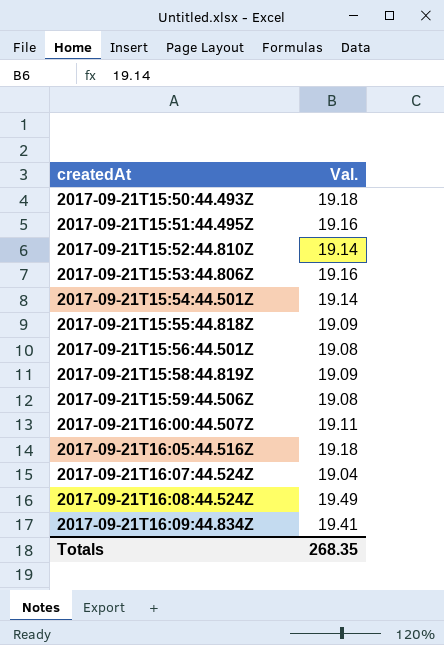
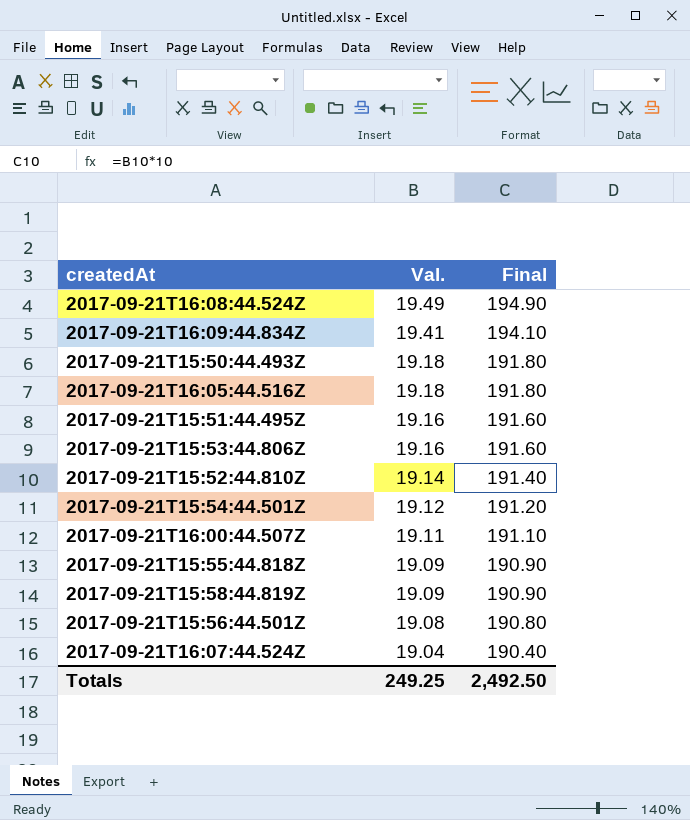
row order: createdAt ascending -> Val. descending
column Final | formula: none -> [Val.] * 10
row 2017-09-21T15:59:44.506Z: 19.08 -> none
2017-09-21T15:54:44.501Z | Val.: 19.14 -> 19.12
Totals | Val.: 268.35 -> 249.25

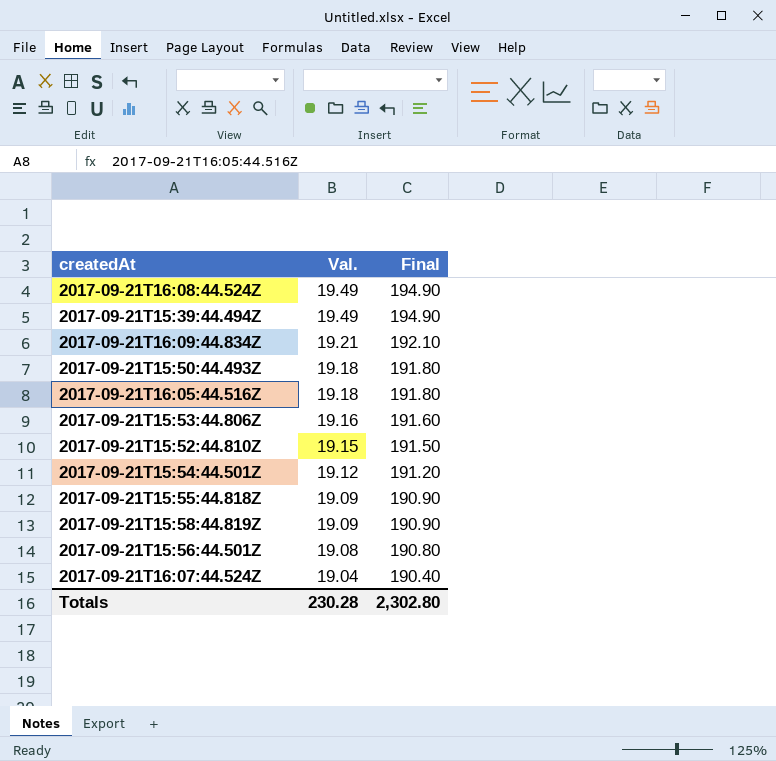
row 2017-09-21T15:51:44.495Z: 19.16 | 191.60 -> none
row 2017-09-21T16:00:44.507Z: 19.11 | 191.10 -> none
row 2017-09-21T15:39:44.494Z: none -> 19.49 | 194.90
2017-09-21T16:09:44.834Z | Val.: 19.41 -> 19.21
2017-09-21T16:09:44.834Z | Final: 194.10 -> 192.10
2017-09-21T15:52:44.810Z | Val.: 19.14 -> 19.15
2017-09-21T15:52:44.810Z | Final: 191.40 -> 191.50
Totals | Val.: 249.25 -> 230.28
Totals | Final: 2,492.50 -> 2,302.80

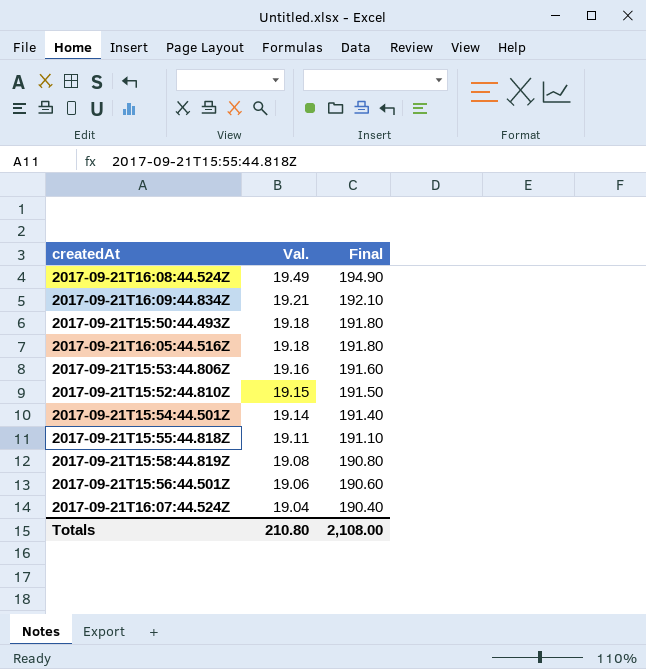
row 2017-09-21T15:39:44.494Z: 19.49 | 194.90 -> none
2017-09-21T15:54:44.501Z | Val.: 19.12 -> 19.14
2017-09-21T15:54:44.501Z | Final: 191.20 -> 191.40
2017-09-21T15:55:44.818Z | Val.: 19.09 -> 19.11
2017-09-21T15:55:44.818Z | Final: 190.90 -> 191.10
2017-09-21T15:58:44.819Z | Val.: 19.09 -> 19.08
2017-09-21T15:58:44.819Z | Final: 190.90 -> 190.80
2017-09-21T15:56:44.501Z | Val.: 19.08 -> 19.06
2017-09-21T15:56:44.501Z | Final: 190.80 -> 190.60
Totals | Val.: 230.28 -> 210.80
Totals | Final: 2,302.80 -> 2,108.00

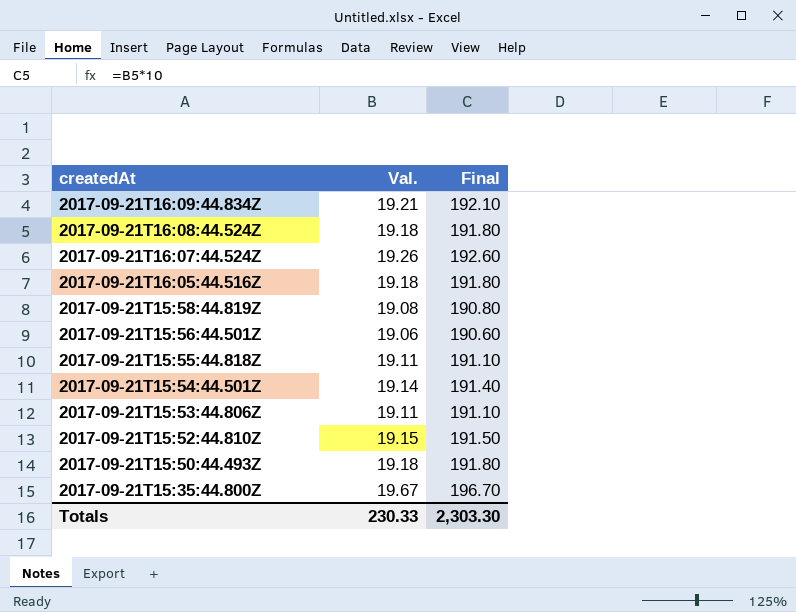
row order: Val. descending -> createdAt descending
2017-09-21T16:08:44.524Z | Val.: 19.49 -> 19.18
2017-09-21T16:08:44.524Z | Final: 194.90 -> 191.80
2017-09-21T16:07:44.524Z | Val.: 19.04 -> 19.26
2017-09-21T16:07:44.524Z | Final: 190.40 -> 192.60
2017-09-21T15:53:44.806Z | Val.: 19.16 -> 19.11
2017-09-21T15:53:44.806Z | Final: 191.60 -> 191.10
row 2017-09-21T15:35:44.800Z: none -> 19.67 | 196.70
Totals | Val.: 210.80 -> 230.33
Totals | Final: 2,108.00 -> 2,303.30

